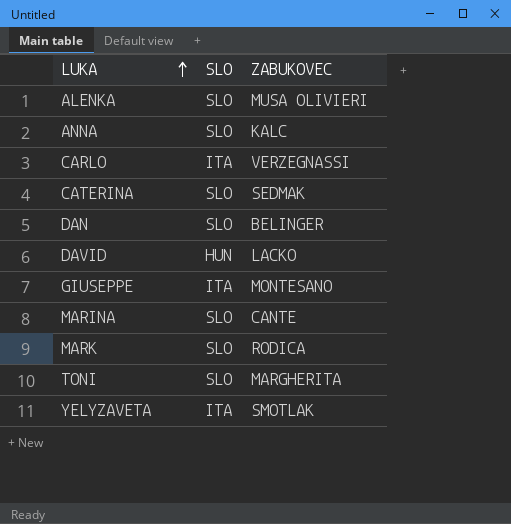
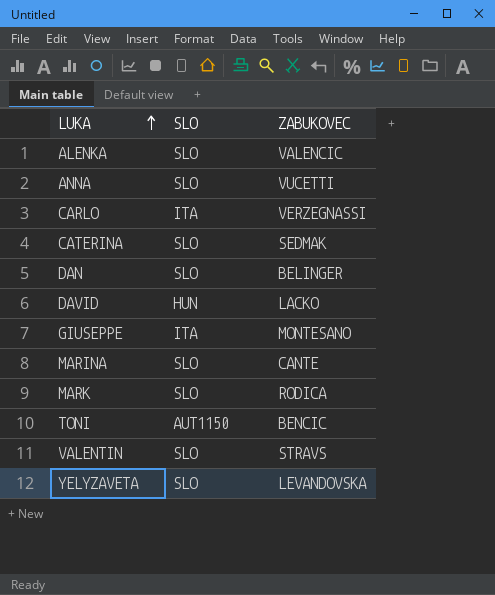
ALENKA | ZABUKOVEC: MUSA OLIVIERI -> VALENCIC
ANNA | ZABUKOVEC: KALC -> VUCETTI
TONI | SLO: SLO -> AUT1150
TONI | ZABUKOVEC: MARGHERITA -> BENCIC
row VALENTIN: none -> SLO | STRAVS
YELYZAVETA | SLO: ITA -> SLO
YELYZAVETA | ZABUKOVEC: SMOTLAK -> LEVANDOVSKA

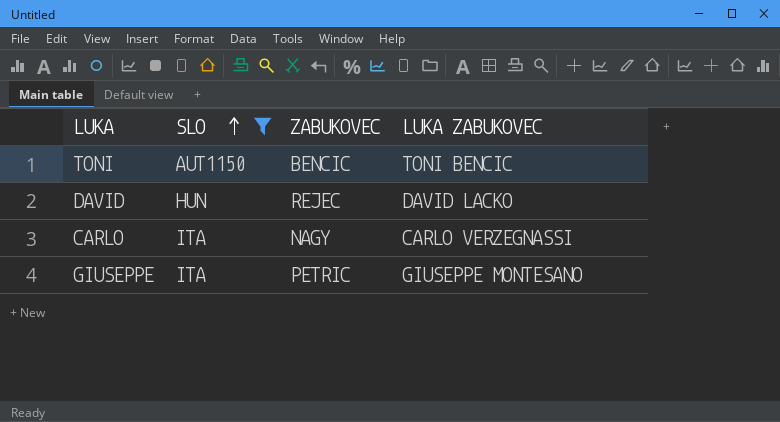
filter: none -> SLO != SLO
row order: LUKA ascending -> SLO ascending
column LUKA ZABUKOVEC | position: none -> 4
DAVID | ZABUKOVEC: LACKO -> REJEC
CARLO | ZABUKOVEC: VERZEGNASSI -> NAGY
GIUSEPPE | ZABUKOVEC: MONTESANO -> PETRIC

